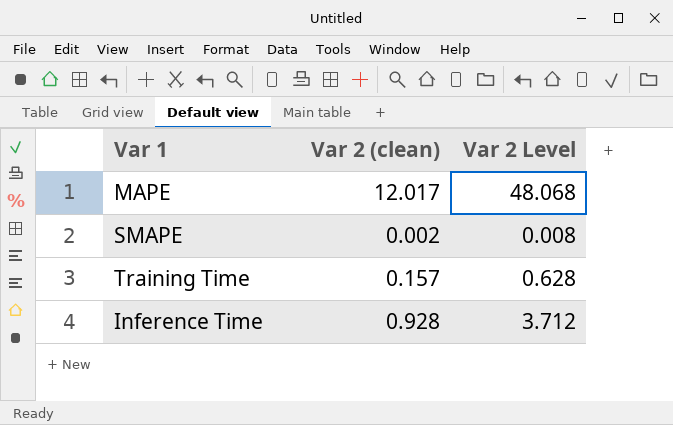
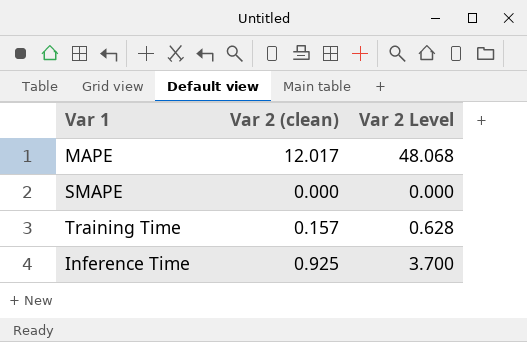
SMAPE | Var 2 (clean): 0.002 -> 0.000
SMAPE | Var 2 Level: 0.008 -> 0.000
Inference Time | Var 2 (clean): 0.928 -> 0.925
Inference Time | Var 2 Level: 3.712 -> 3.700

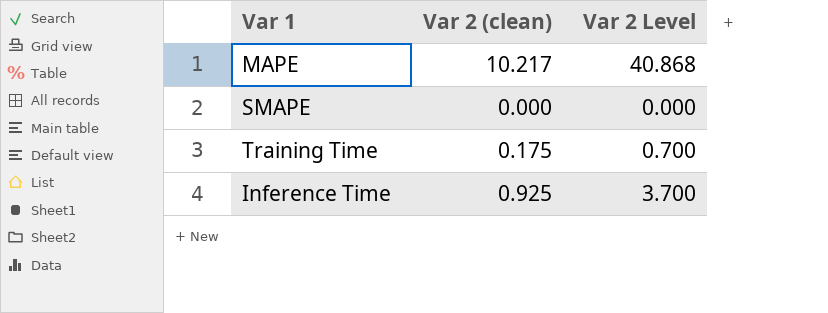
MAPE | Var 2 (clean): 12.017 -> 10.217
MAPE | Var 2 Level: 48.068 -> 40.868
Training Time | Var 2 (clean): 0.157 -> 0.175
Training Time | Var 2 Level: 0.628 -> 0.700

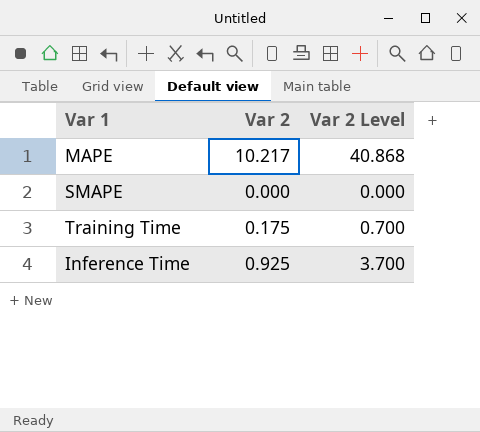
column name: Var 2 (clean) -> Var 2

